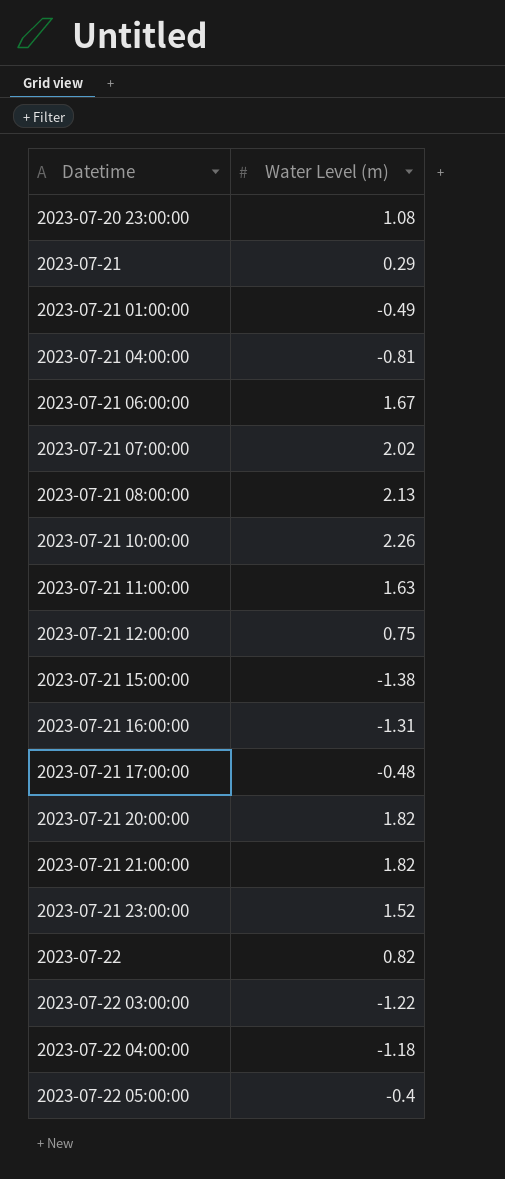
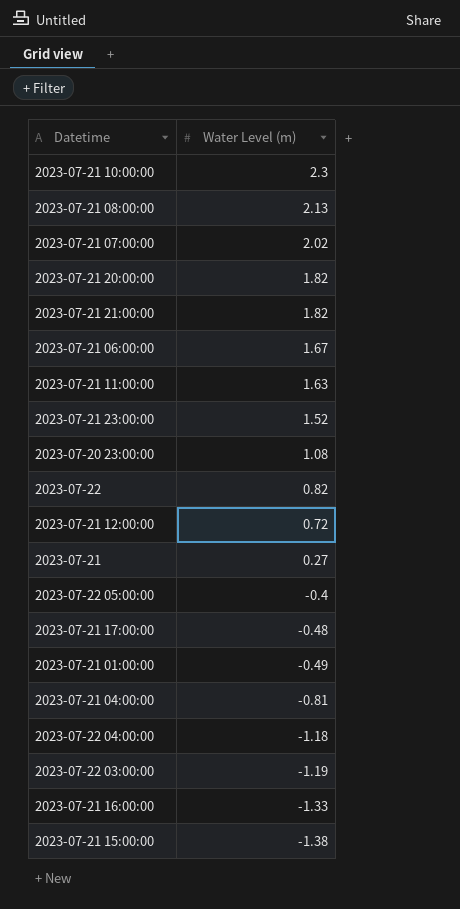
row order: Datetime ascending -> Water Level (m) descending
2023-07-21 10:00:00 | Water Level (m): 2.26 -> 2.3
2023-07-21 12:00:00 | Water Level (m): 0.75 -> 0.72
2023-07-21 | Water Level (m): 0.29 -> 0.27
2023-07-22 03:00:00 | Water Level (m): -1.22 -> -1.19
2023-07-21 16:00:00 | Water Level (m): -1.31 -> -1.33

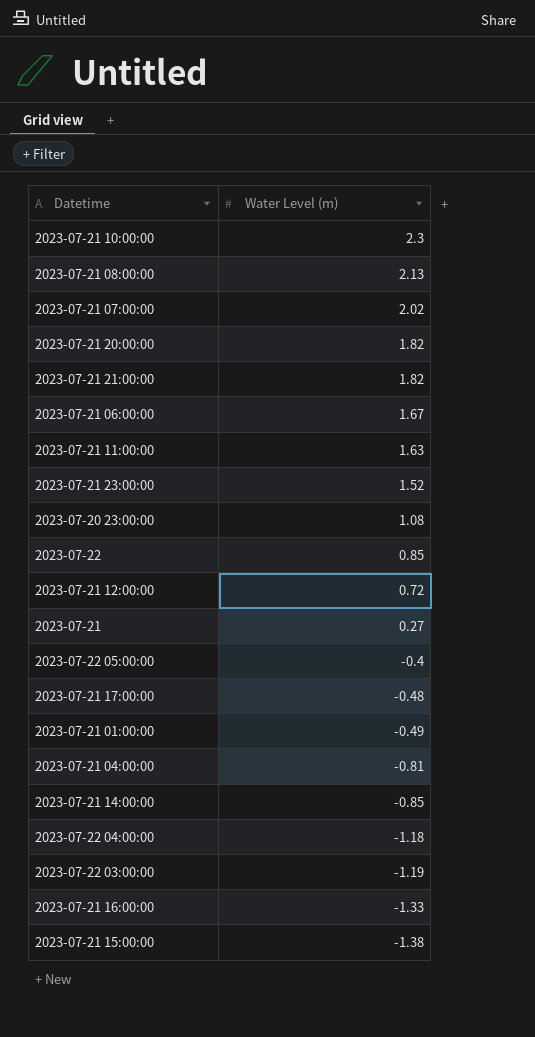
2023-07-22 | Water Level (m): 0.82 -> 0.85
row 2023-07-21 14:00:00: none -> -0.85

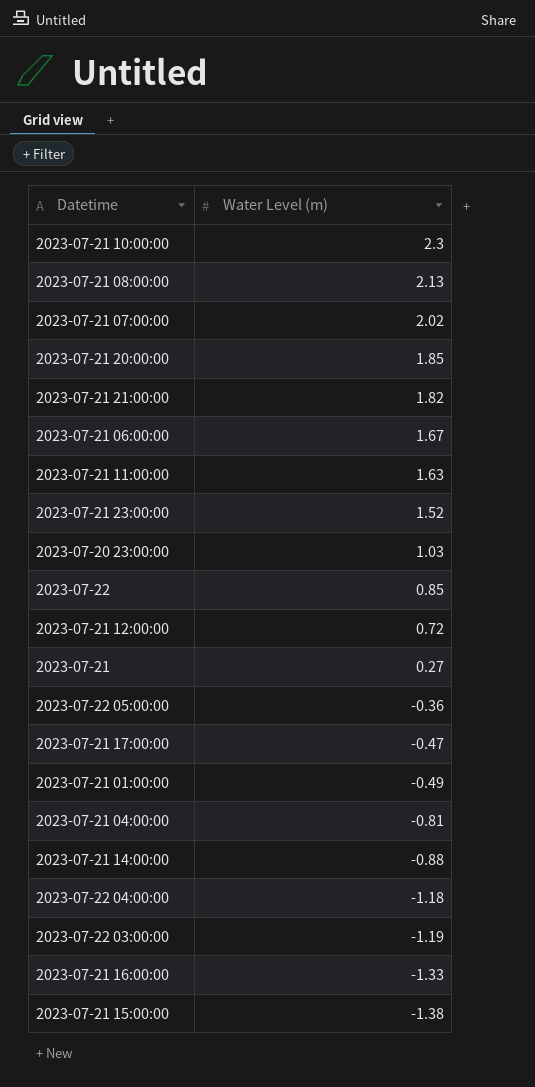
2023-07-21 20:00:00 | Water Level (m): 1.82 -> 1.85
2023-07-20 23:00:00 | Water Level (m): 1.08 -> 1.03
2023-07-22 05:00:00 | Water Level (m): -0.4 -> -0.36
2023-07-21 17:00:00 | Water Level (m): -0.48 -> -0.47
2023-07-21 14:00:00 | Water Level (m): -0.85 -> -0.88

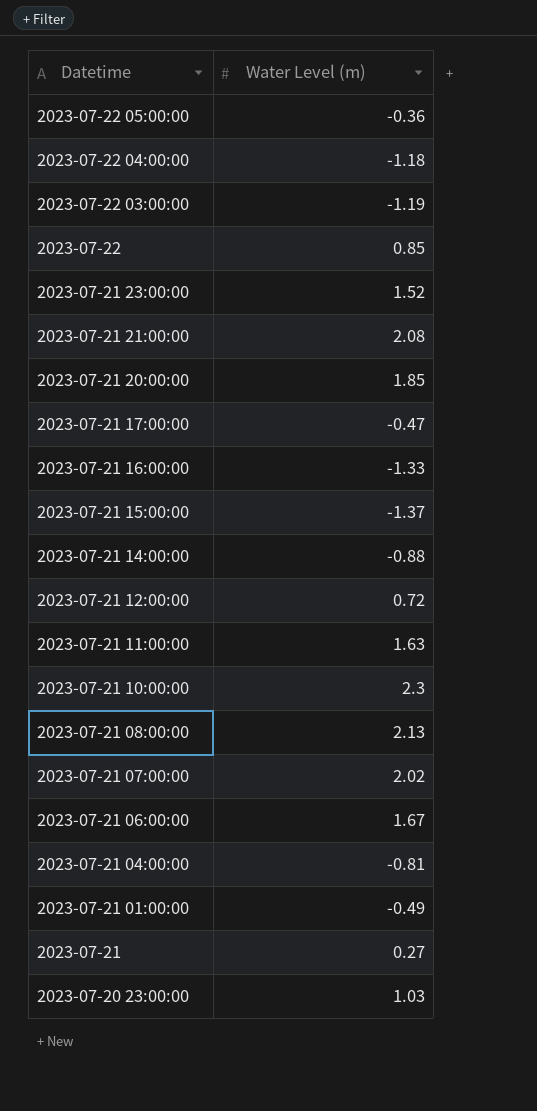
row order: Water Level (m) descending -> Datetime descending
2023-07-21 21:00:00 | Water Level (m): 1.82 -> 2.08
2023-07-21 15:00:00 | Water Level (m): -1.38 -> -1.37

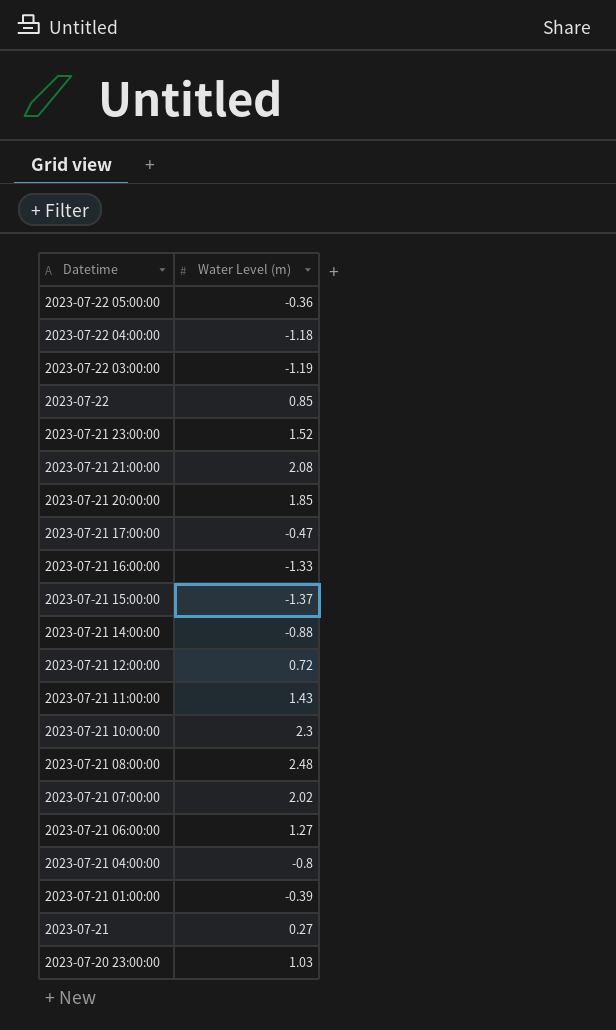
2023-07-21 11:00:00 | Water Level (m): 1.63 -> 1.43
2023-07-21 08:00:00 | Water Level (m): 2.13 -> 2.48
2023-07-21 06:00:00 | Water Level (m): 1.67 -> 1.27
2023-07-21 04:00:00 | Water Level (m): -0.81 -> -0.8
2023-07-21 01:00:00 | Water Level (m): -0.49 -> -0.39

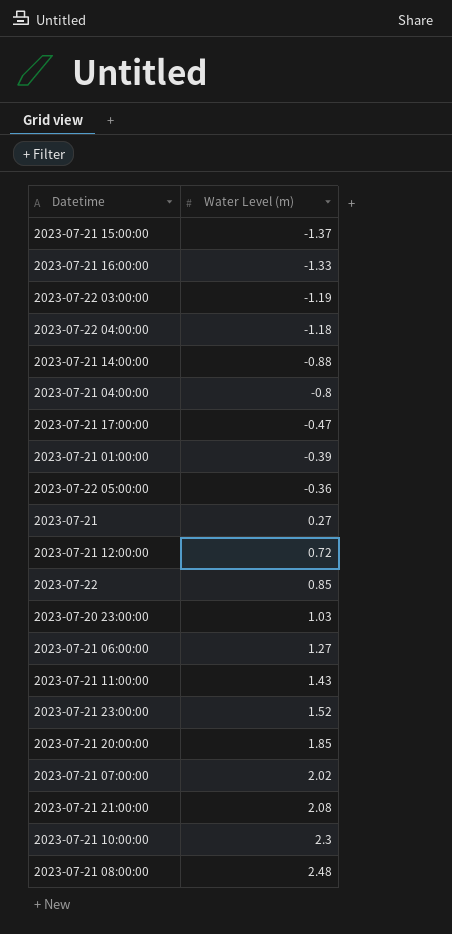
row order: Datetime descending -> Water Level (m) ascending

